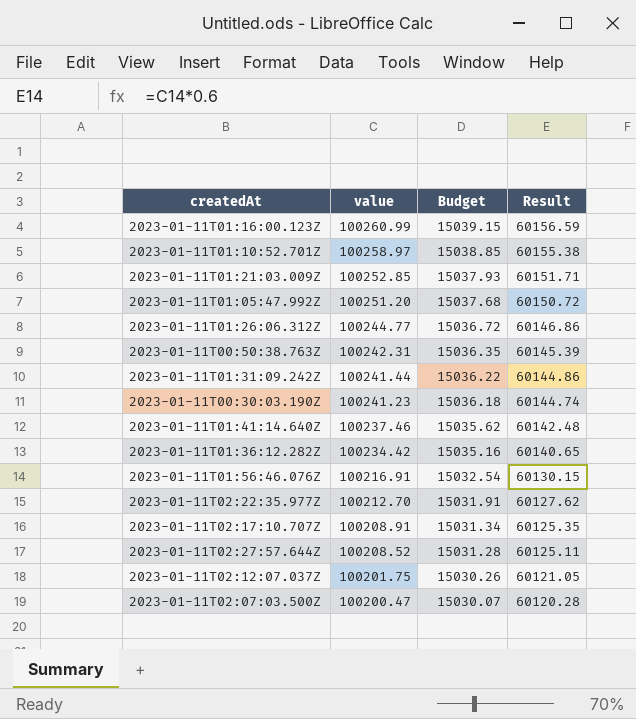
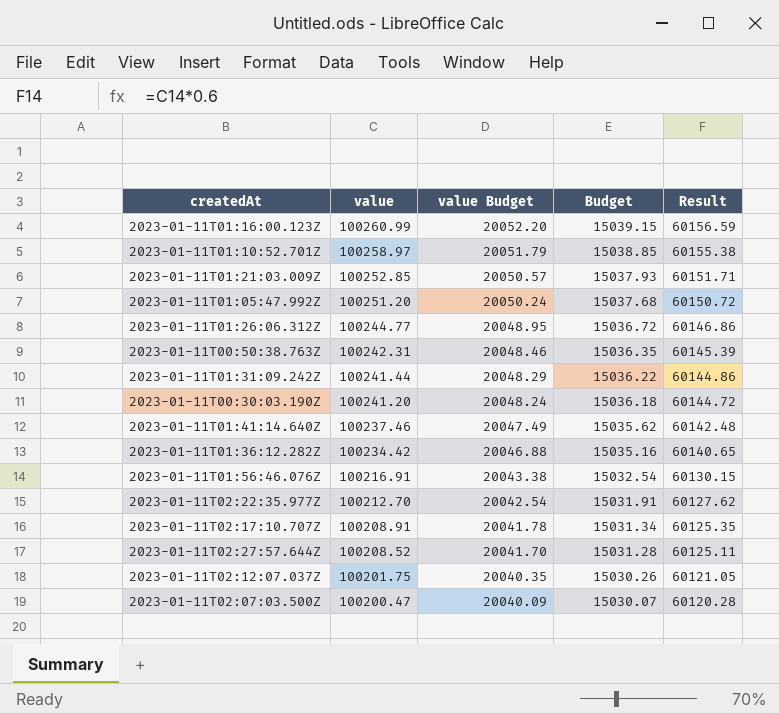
column value Budget | formula: none -> [value] * 0.2
2023-01-11T00:30:03.190Z | value: 100241.23 -> 100241.20
2023-01-11T00:30:03.190Z | Result: 60144.74 -> 60144.72

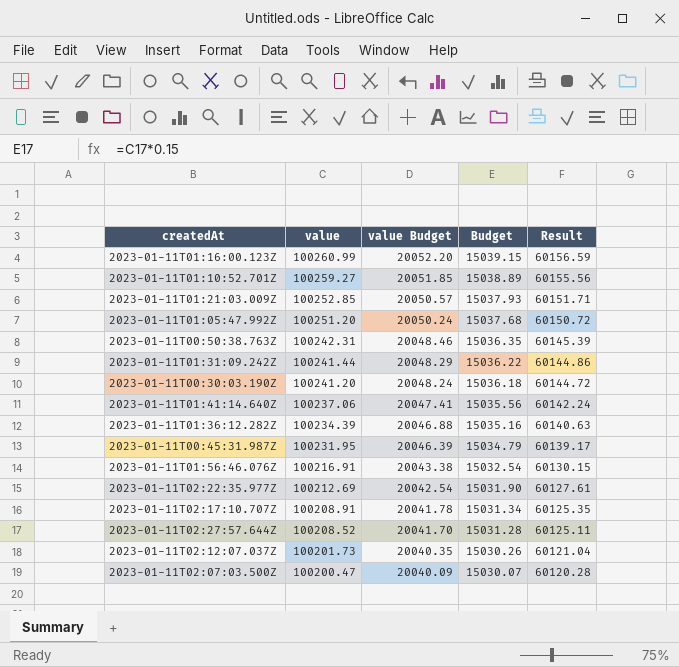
row 2023-01-11T01:26:06.312Z: 100244.77 | 20048.95 | 15036.72 | 60146.86 -> none
2023-01-11T01:10:52.701Z | value: 100258.97 -> 100259.27
2023-01-11T01:10:52.701Z | value Budget: 20051.79 -> 20051.85
2023-01-11T01:10:52.701Z | Budget: 15038.85 -> 15038.89
2023-01-11T01:10:52.701Z | Result: 60155.38 -> 60155.56
2023-01-11T01:41:14.640Z | value: 100237.46 -> 100237.06
2023-01-11T01:41:14.640Z | value Budget: 20047.49 -> 20047.41
2023-01-11T01:41:14.640Z | Budget: 15035.62 -> 15035.56
2023-01-11T01:41:14.640Z | Result: 60142.48 -> 60142.24
2023-01-11T01:36:12.282Z | value: 100234.42 -> 100234.39
2023-01-11T01:36:12.282Z | Result: 60140.65 -> 60140.63
row 2023-01-11T00:45:31.987Z: none -> 100231.95 | 20046.39 | 15034.79 | 60139.17
2023-01-11T02:22:35.977Z | value: 100212.70 -> 100212.69
2023-01-11T02:22:35.977Z | Budget: 15031.91 -> 15031.90
2023-01-11T02:22:35.977Z | Result: 60127.62 -> 60127.61
2023-01-11T02:12:07.037Z | value: 100201.75 -> 100201.73
2023-01-11T02:12:07.037Z | Result: 60121.05 -> 60121.04

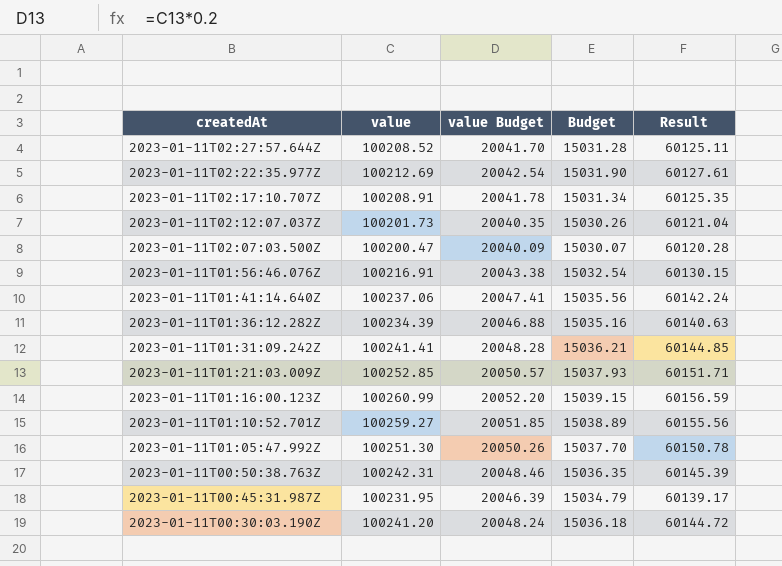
row order: value descending -> createdAt descending
2023-01-11T01:31:09.242Z | value: 100241.44 -> 100241.41
2023-01-11T01:31:09.242Z | value Budget: 20048.29 -> 20048.28
2023-01-11T01:31:09.242Z | Budget: 15036.22 -> 15036.21
2023-01-11T01:31:09.242Z | Result: 60144.86 -> 60144.85
2023-01-11T01:05:47.992Z | value: 100251.20 -> 100251.30
2023-01-11T01:05:47.992Z | value Budget: 20050.24 -> 20050.26
2023-01-11T01:05:47.992Z | Budget: 15037.68 -> 15037.70
2023-01-11T01:05:47.992Z | Result: 60150.72 -> 60150.78

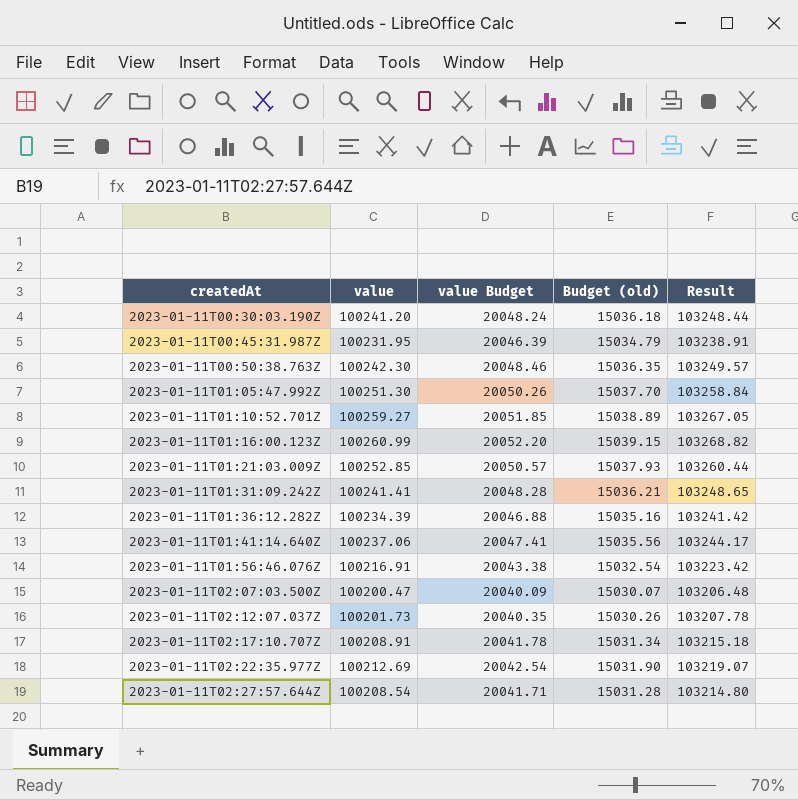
row order: createdAt descending -> createdAt ascending
column name: Budget -> Budget (old)
column Result | formula: [value] * 0.6 -> [value] * 1.03
2023-01-11T00:50:38.763Z | value: 100242.31 -> 100242.30
2023-01-11T02:27:57.644Z | value: 100208.52 -> 100208.54
2023-01-11T02:27:57.644Z | value Budget: 20041.70 -> 20041.71

